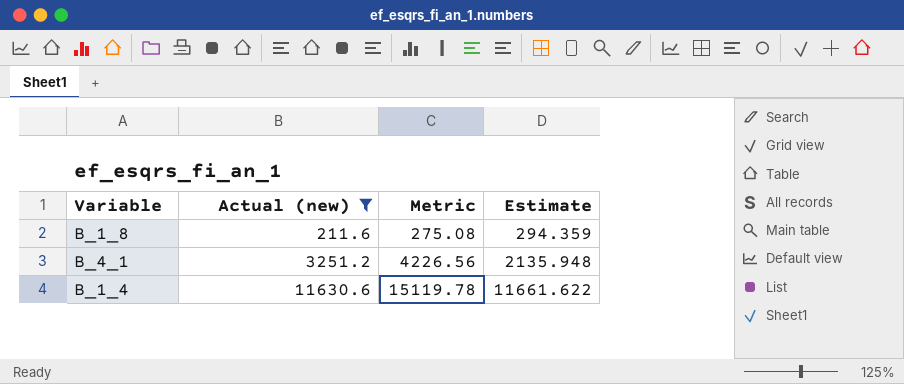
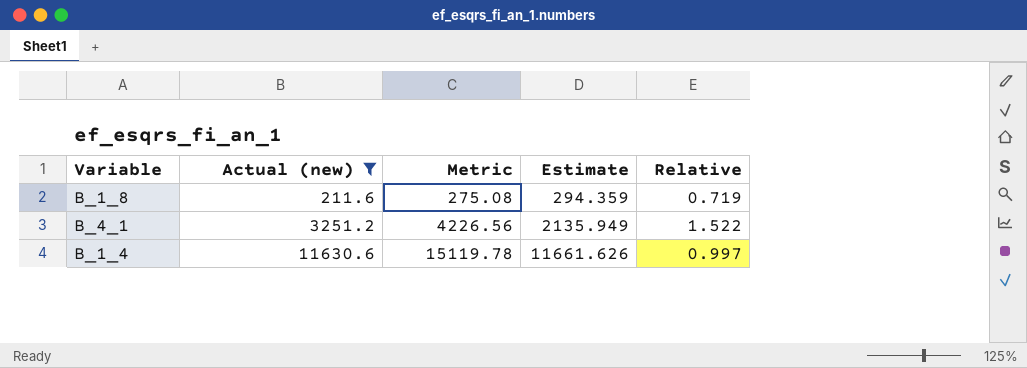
column Relative | formula: none -> [Actual (new)] / [Estimate]
B_4_1 | Estimate: 2135.948 -> 2135.949
B_1_4 | Estimate: 11661.622 -> 11661.626

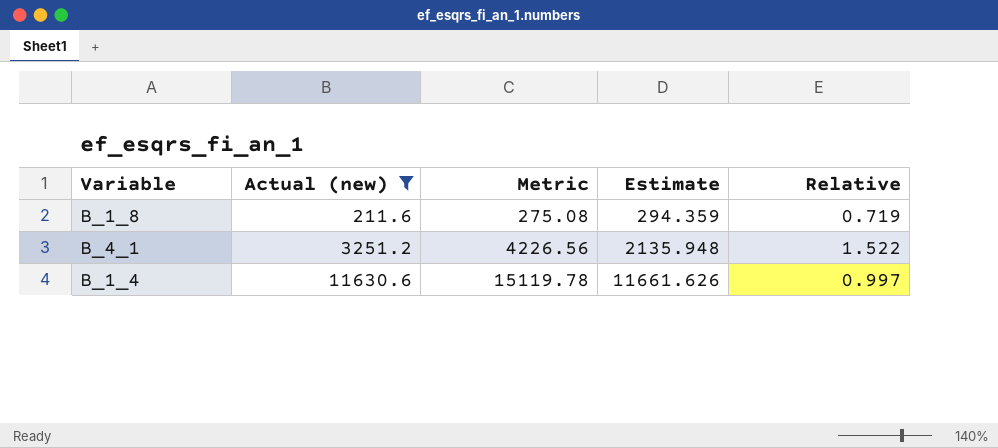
B_4_1 | Estimate: 2135.949 -> 2135.948

